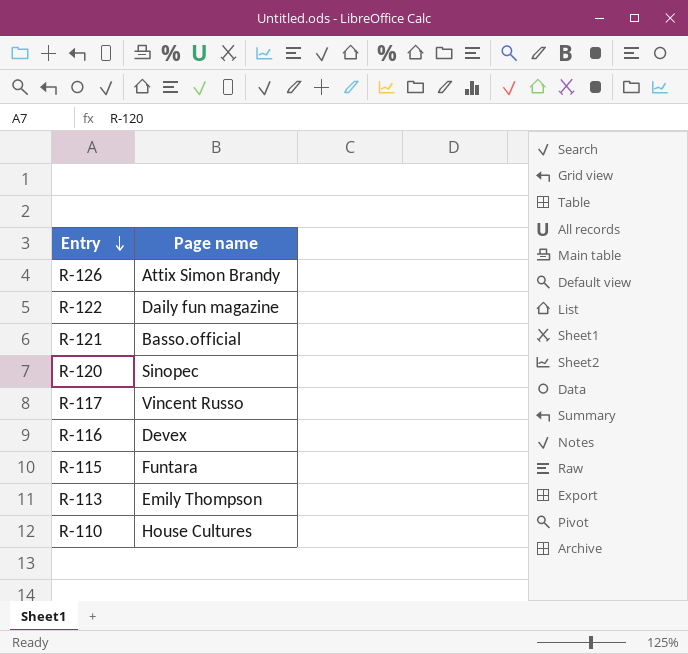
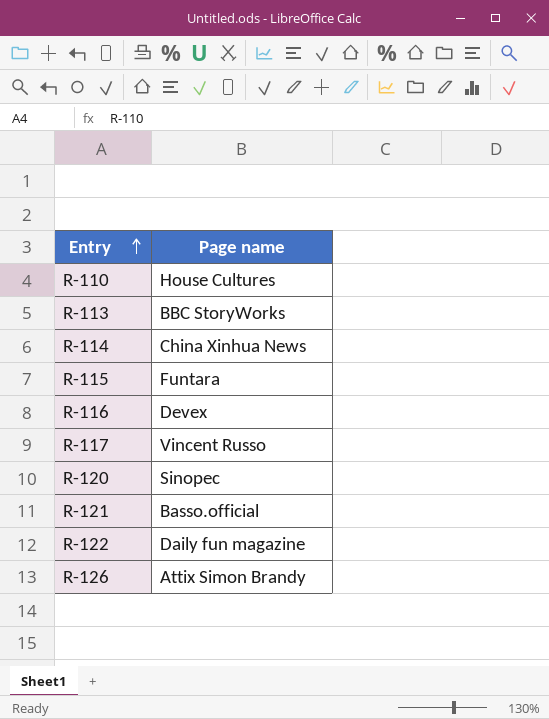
row order: Entry descending -> Entry ascending
R-113 | Page name: Emily Thompson -> BBC StoryWorks
row R-114: none -> China Xinhua News

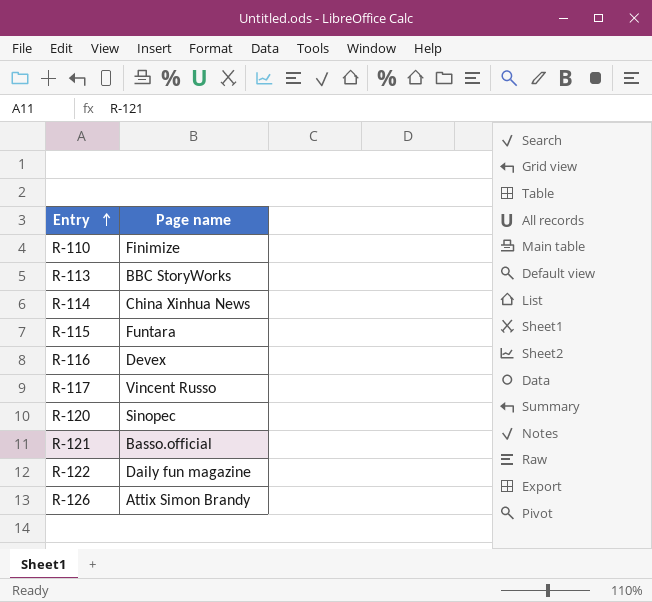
R-110 | Page name: House Cultures -> Finimize

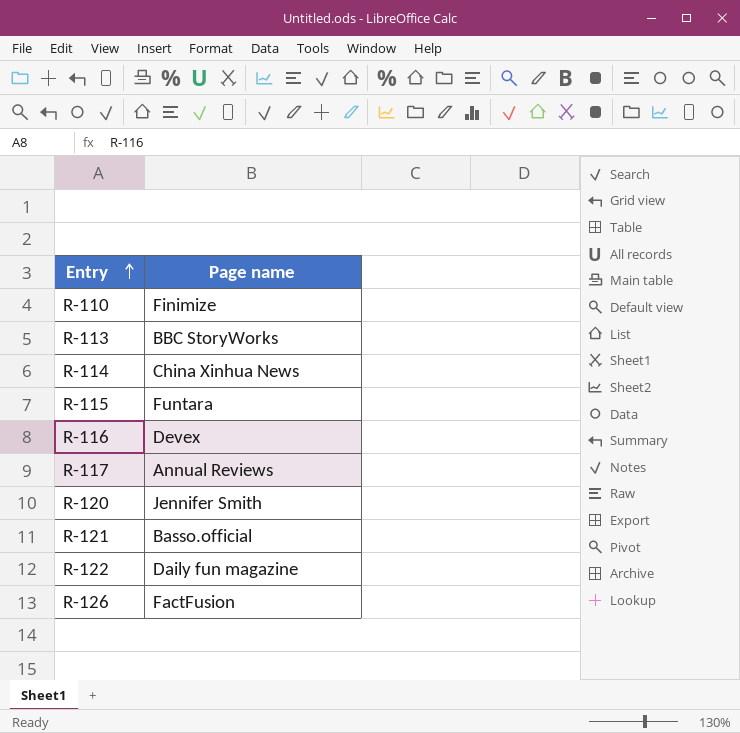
R-117 | Page name: Vincent Russo -> Annual Reviews
R-120 | Page name: Sinopec -> Jennifer Smith
R-126 | Page name: Attix Simon Brandy -> FactFusion

